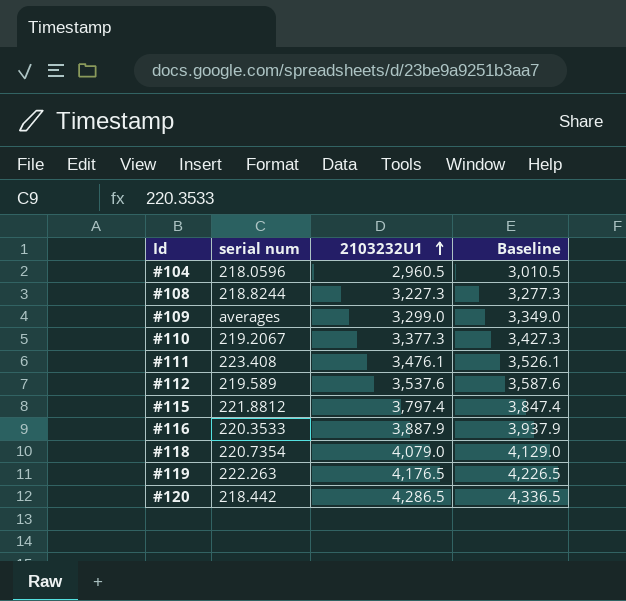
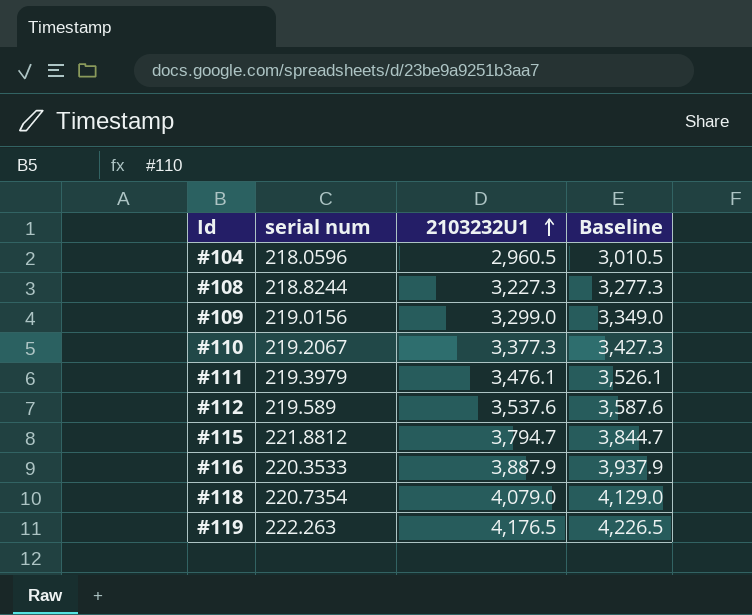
row #120: 218.442 | 4,286.5 | 4,336.5 -> none
#109 | serial num: averages -> 219.0156
#111 | serial num: 223.408 -> 219.3979
#115 | 2103232U1: 3,797.4 -> 3,794.7
#115 | Baseline: 3,847.4 -> 3,844.7

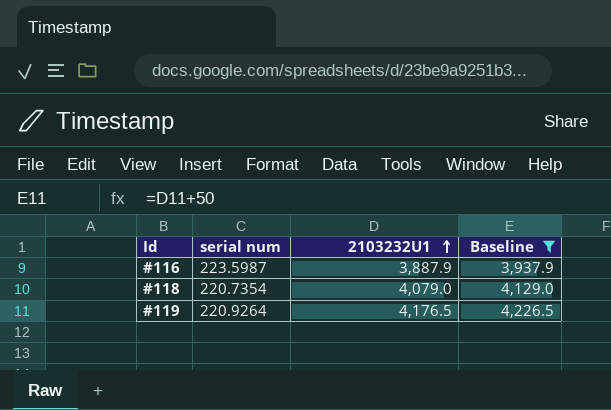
filter: none -> Baseline >= 3,937.9
#116 | serial num: 220.3533 -> 223.5987
#119 | serial num: 222.263 -> 220.9264

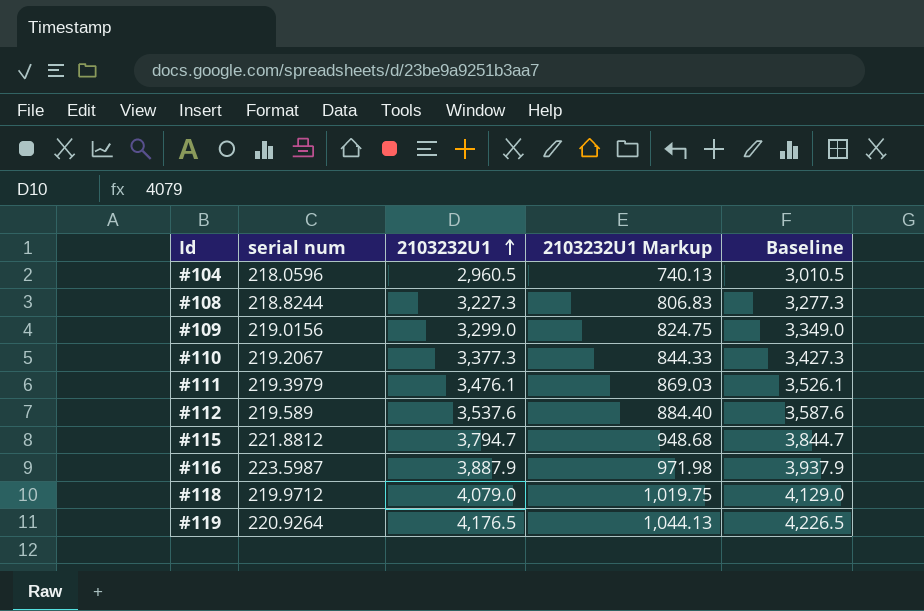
filter: Baseline >= 3,937.9 -> none
column 2103232U1 Markup | formula: none -> [2103232U1] * 0.25
#118 | serial num: 220.7354 -> 219.9712

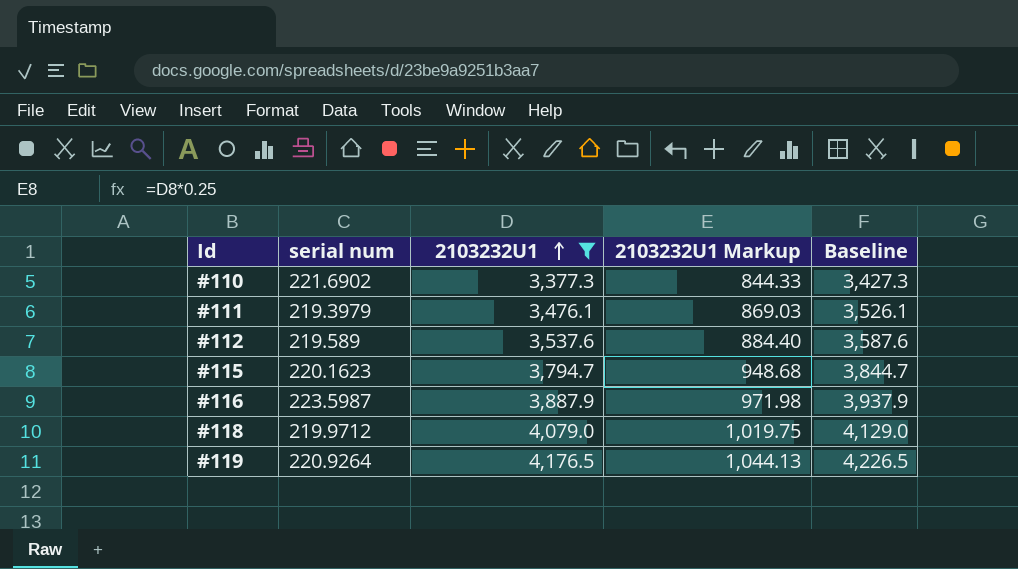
filter: none -> 2103232U1 >= 3,377.3
#110 | serial num: 219.2067 -> 221.6902
#115 | serial num: 221.8812 -> 220.1623

